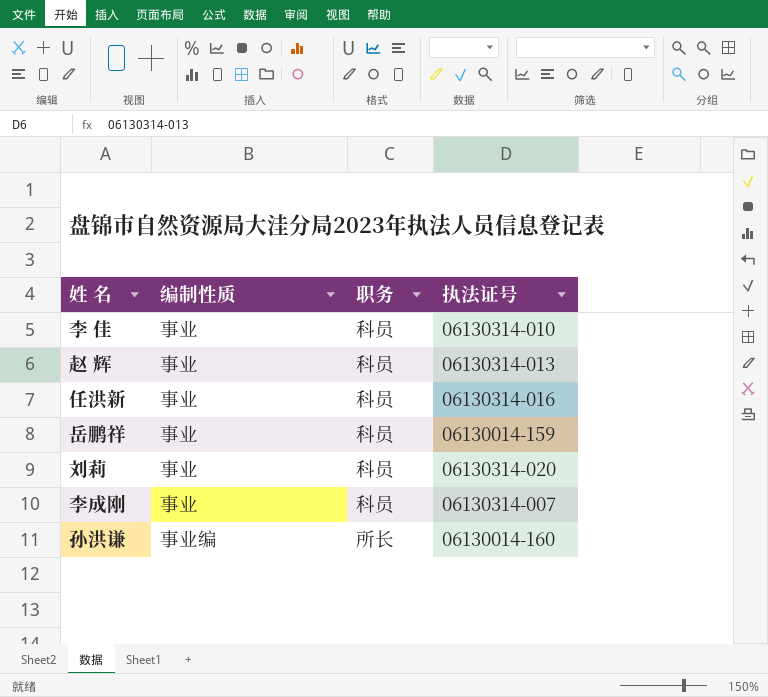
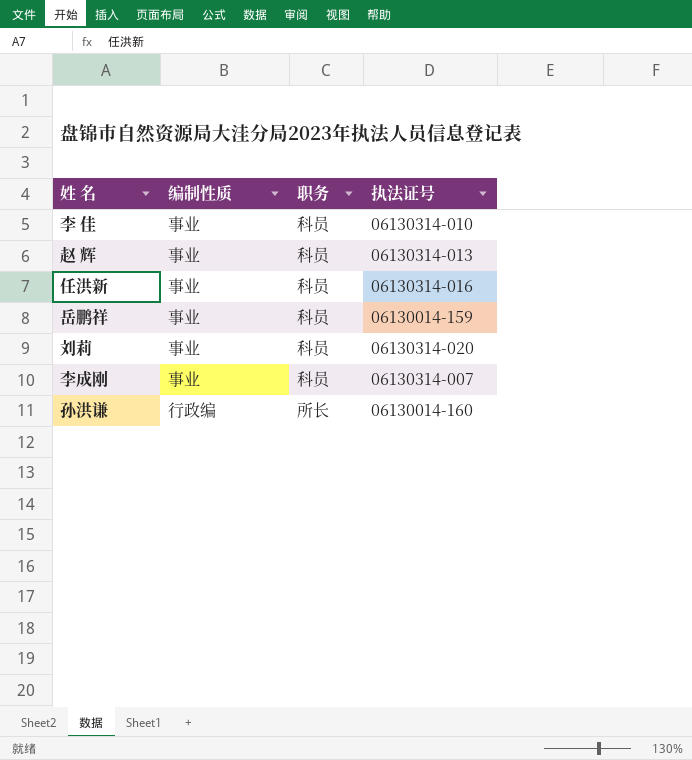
孙洪谦 | 编制性质: 事业编 -> 行政编

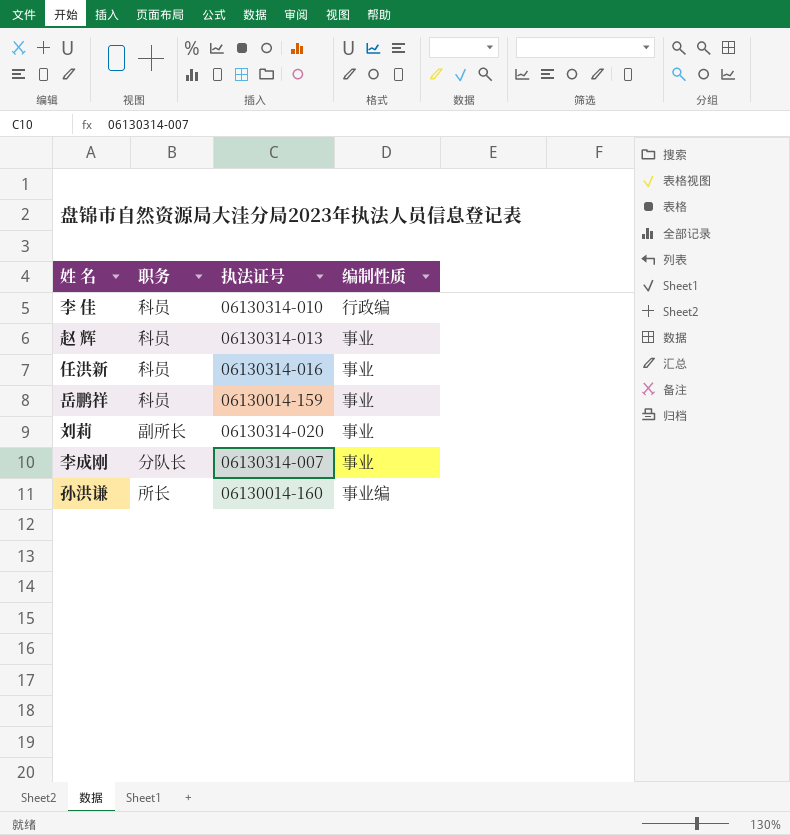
column 编制性质 | position: 2 -> 4
李 佳 | 编制性质: 事业 -> 行政编
刘莉 | 职务: 科员 -> 副所长
李成刚 | 职务: 科员 -> 分队长
孙洪谦 | 编制性质: 行政编 -> 事业编

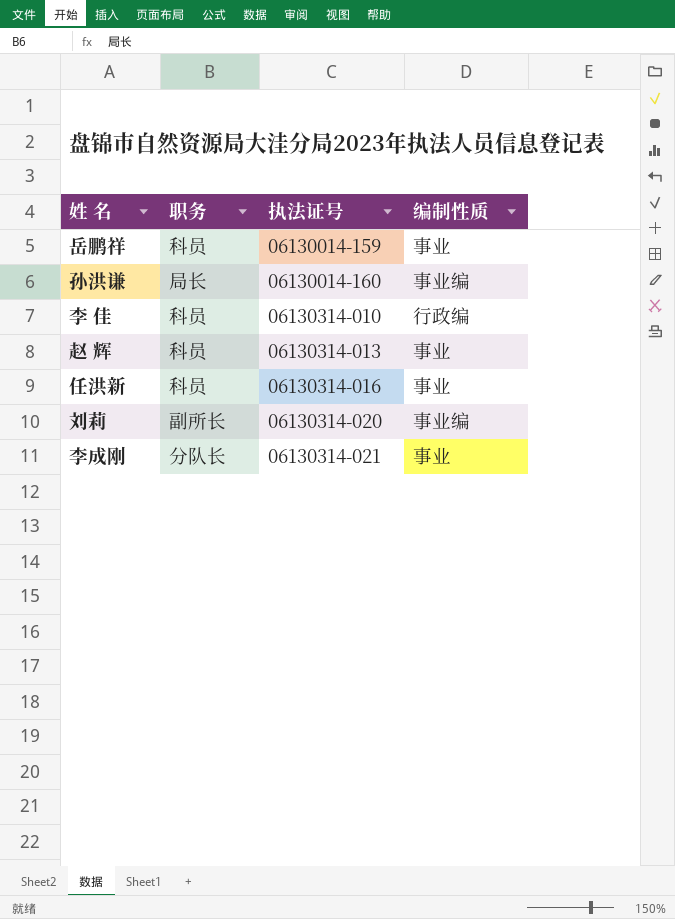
row order: none -> 执法证号 ascending
孙洪谦 | 职务: 所长 -> 局长
刘莉 | 编制性质: 事业 -> 事业编
李成刚 | 执法证号: 06130314-007 -> 06130314-021

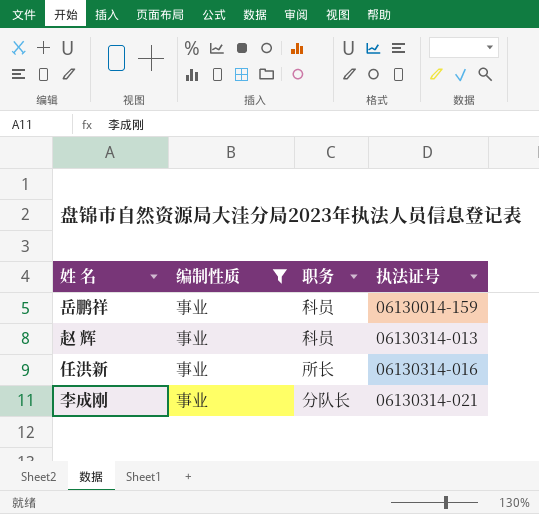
filter: none -> 编制性质 = 事业
column 编制性质 | position: 4 -> 2
任洪新 | 职务: 科员 -> 所长

